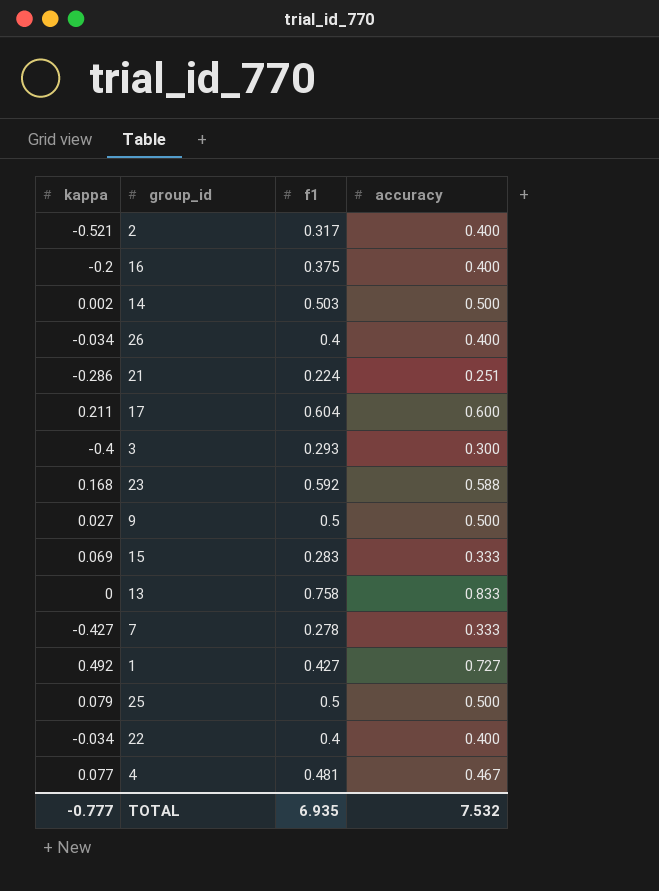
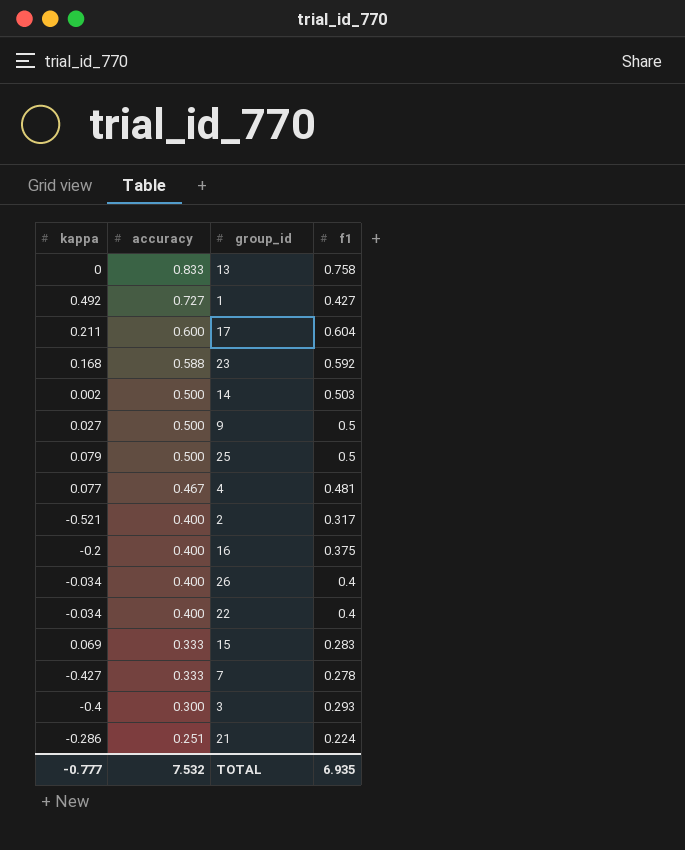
row order: none -> accuracy descending
column accuracy | position: 4 -> 2

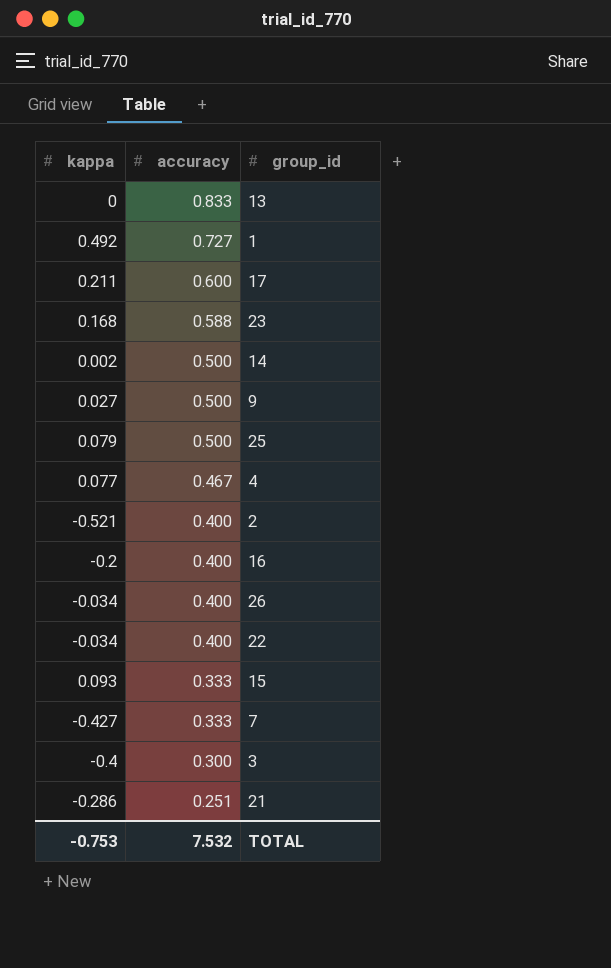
column f1 | position: 4 -> none
15 | kappa: 0.069 -> 0.093
TOTAL | kappa: -0.777 -> -0.753

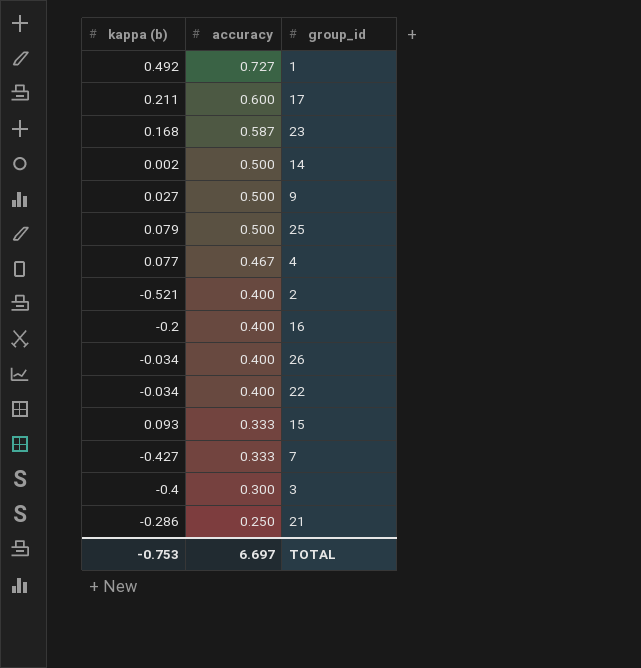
column name: kappa -> kappa (b)
row 13: 0 | 0.833 -> none
23 | accuracy: 0.588 -> 0.587
21 | accuracy: 0.251 -> 0.250
TOTAL | accuracy: 7.532 -> 6.697

